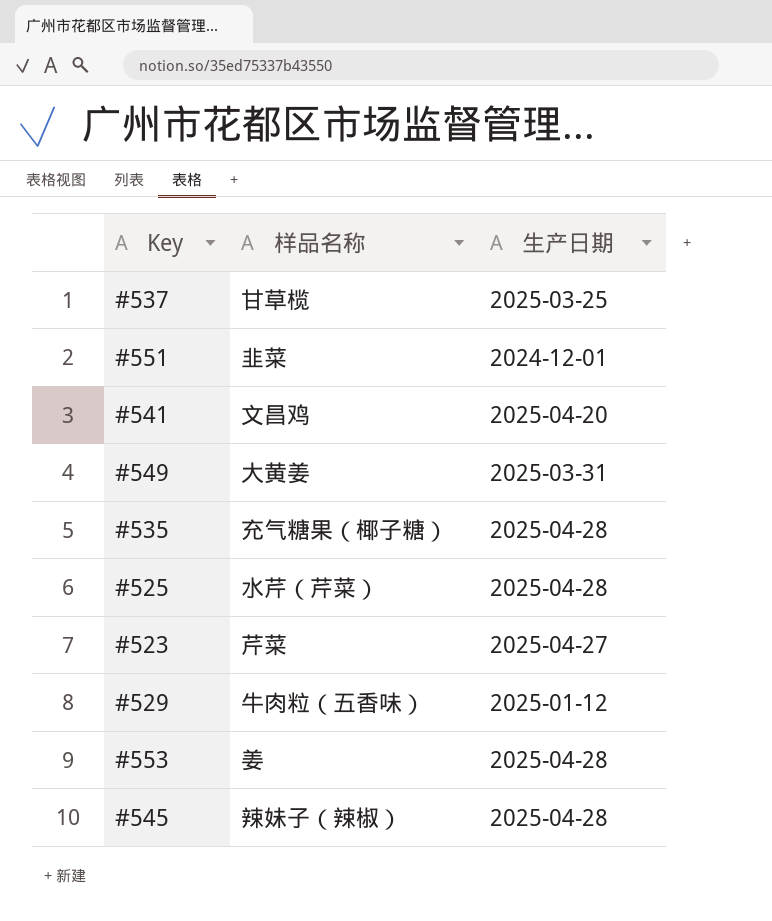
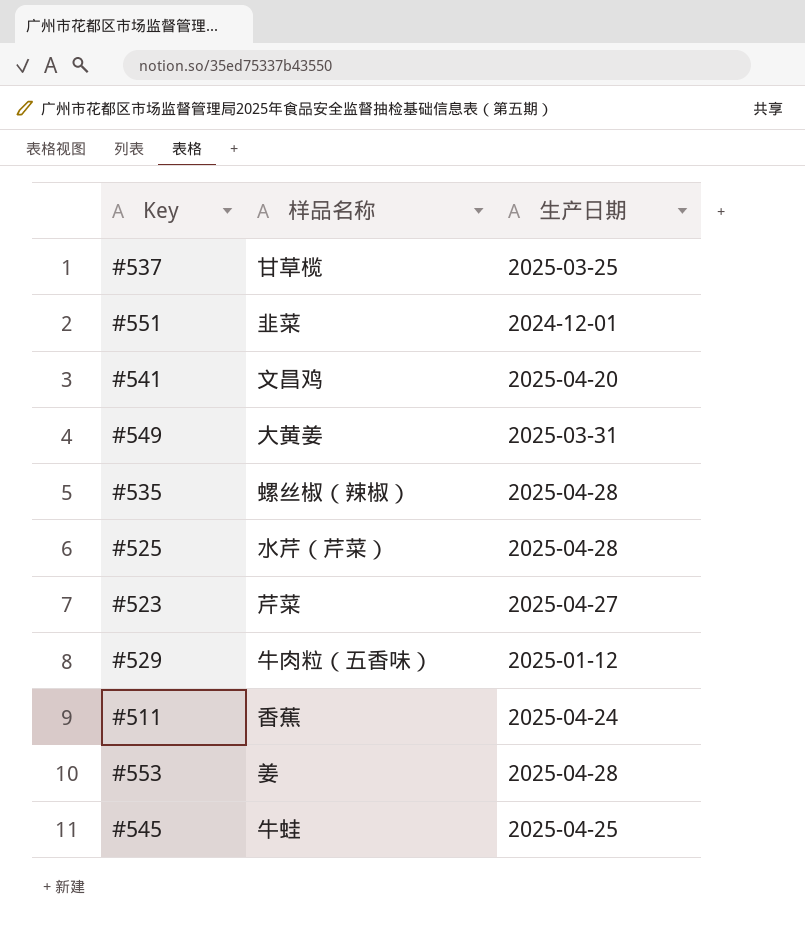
#535 | 样品名称: 充气糖果（椰子糖） -> 螺丝椒（辣椒）
row #511: none -> 香蕉 | 2025-04-24
#545 | 样品名称: 辣妹子（辣椒） -> 牛蛙
#545 | 生产日期: 2025-04-28 -> 2025-04-25

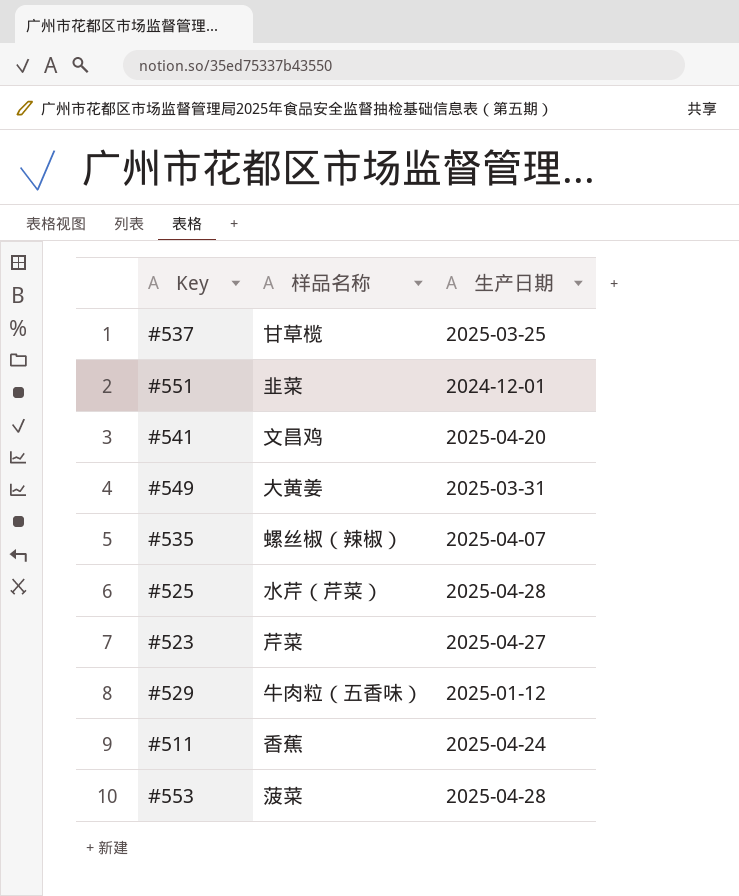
row #545: 牛蛙 | 2025-04-25 -> none
#535 | 生产日期: 2025-04-28 -> 2025-04-07
#553 | 样品名称: 姜 -> 菠菜

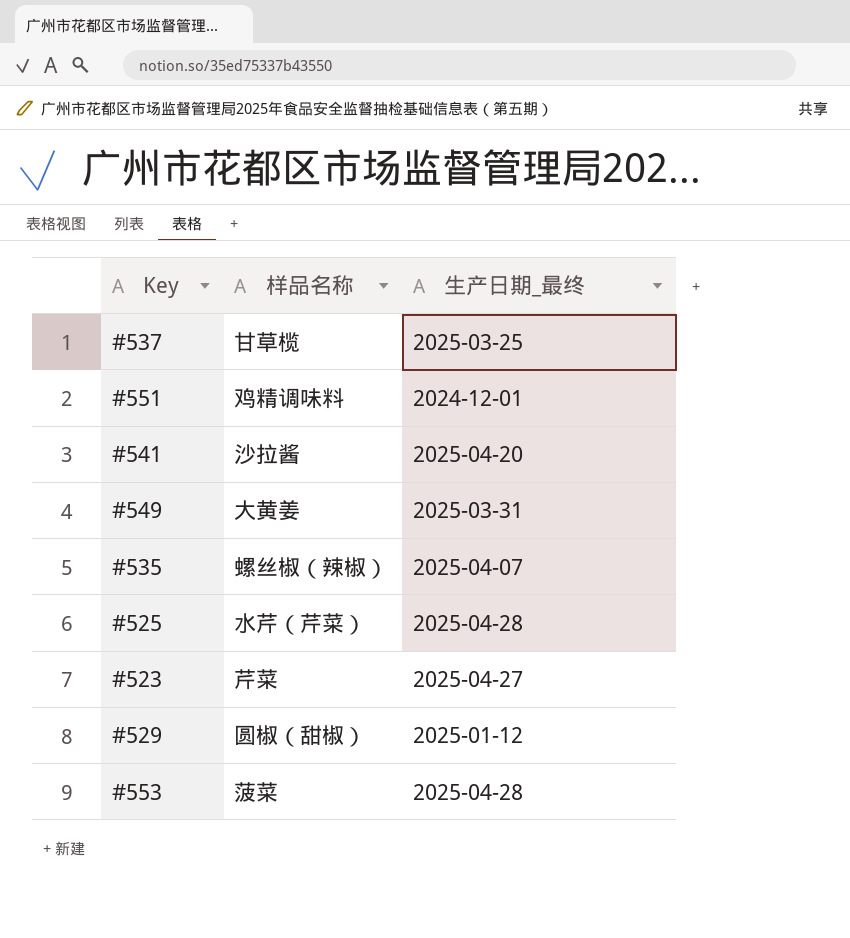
column name: 生产日期 -> 生产日期_最终
row #511: 香蕉 | 2025-04-24 -> none
#551 | 样品名称: 韭菜 -> 鸡精调味料
#541 | 样品名称: 文昌鸡 -> 沙拉酱
#529 | 样品名称: 牛肉粒（五香味） -> 圆椒（甜椒）

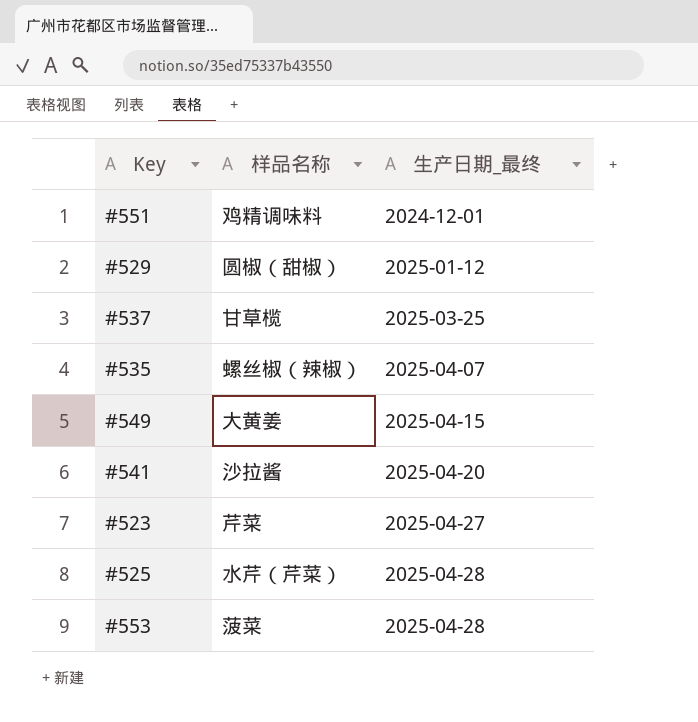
row order: none -> 生产日期_最终 ascending
#549 | 生产日期_最终: 2025-03-31 -> 2025-04-15

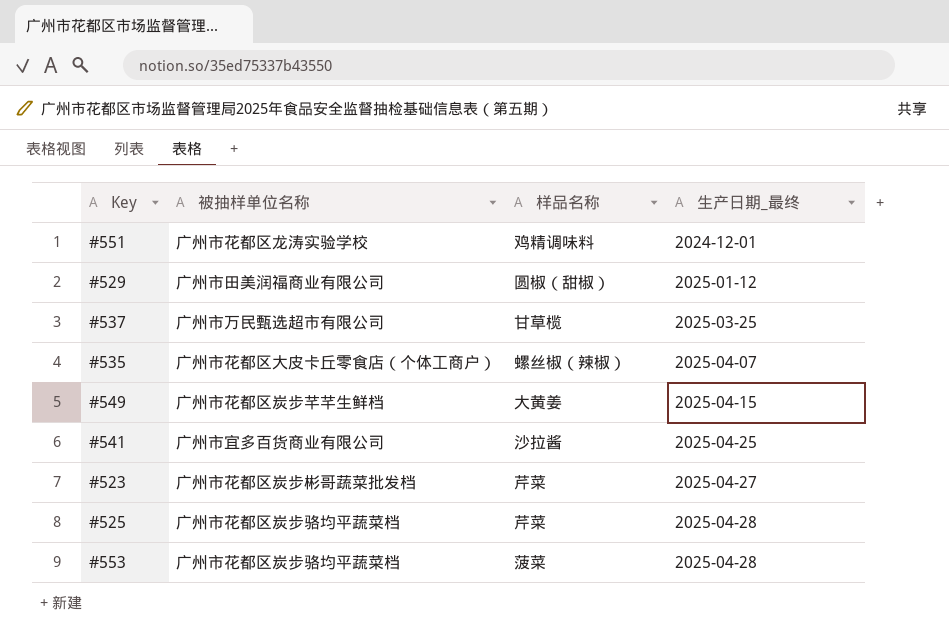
column 被抽样单位名称 | position: none -> 2
#541 | 生产日期_最终: 2025-04-20 -> 2025-04-25
#525 | 样品名称: 水芹（芹菜） -> 芹菜

